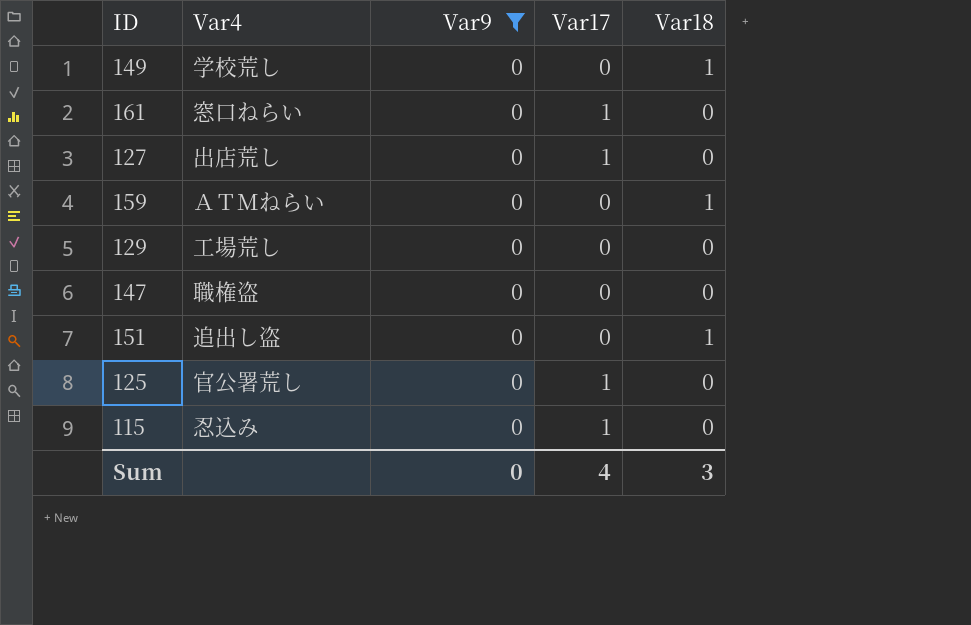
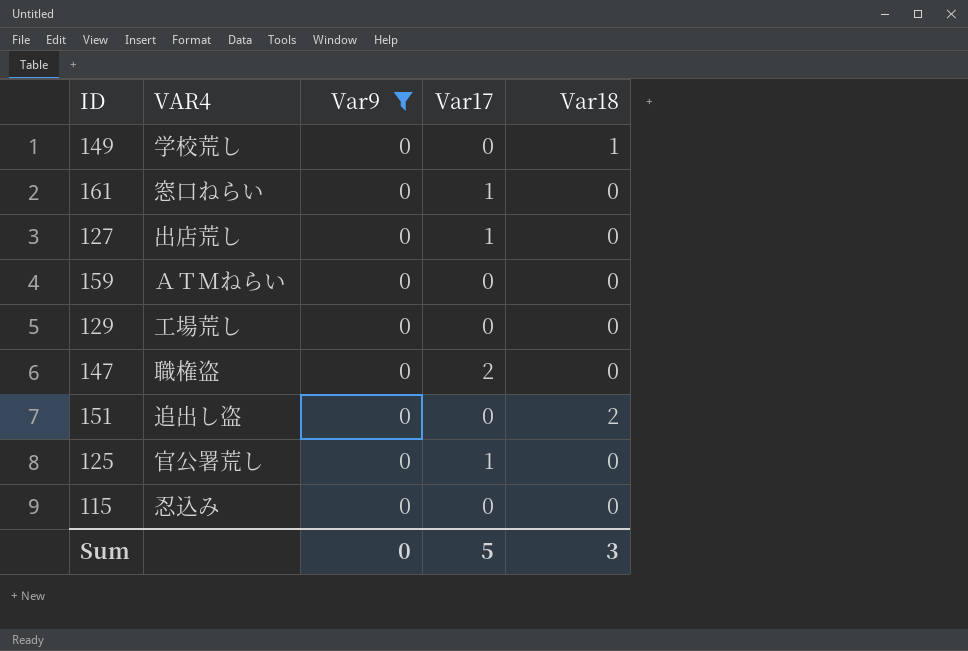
column name: Var4 -> VAR4
159 | Var18: 1 -> 0
147 | Var17: 0 -> 2
151 | Var18: 1 -> 2
115 | Var17: 1 -> 0
Sum | Var17: 4 -> 5

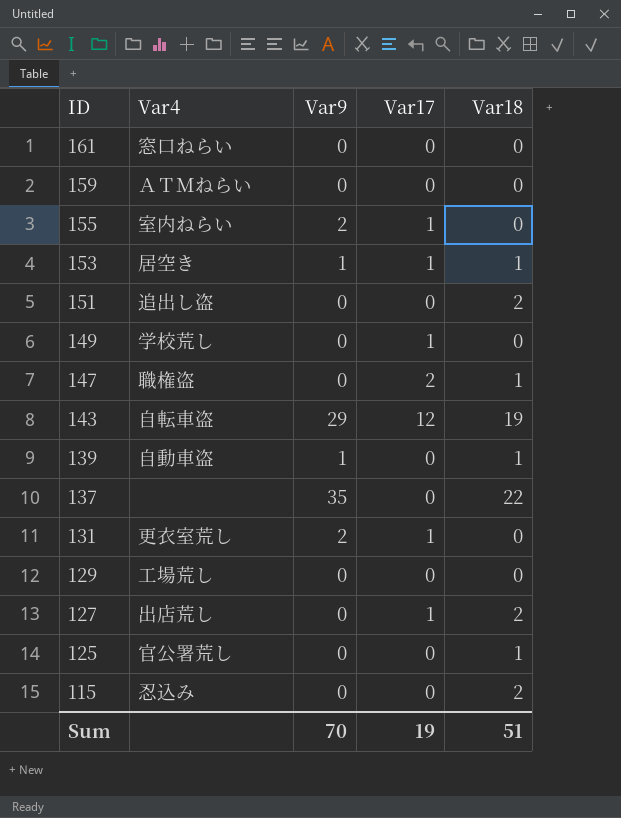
filter: Var9 = 0 -> none
row order: none -> ID descending
column name: VAR4 -> Var4
161 | Var17: 1 -> 0
149 | Var17: 0 -> 1
149 | Var18: 1 -> 0
147 | Var18: 0 -> 1
127 | Var18: 0 -> 2
125 | Var17: 1 -> 0
125 | Var18: 0 -> 1
115 | Var18: 0 -> 2
Sum | Var9: 0 -> 70
Sum | Var17: 5 -> 19
Sum | Var18: 3 -> 51

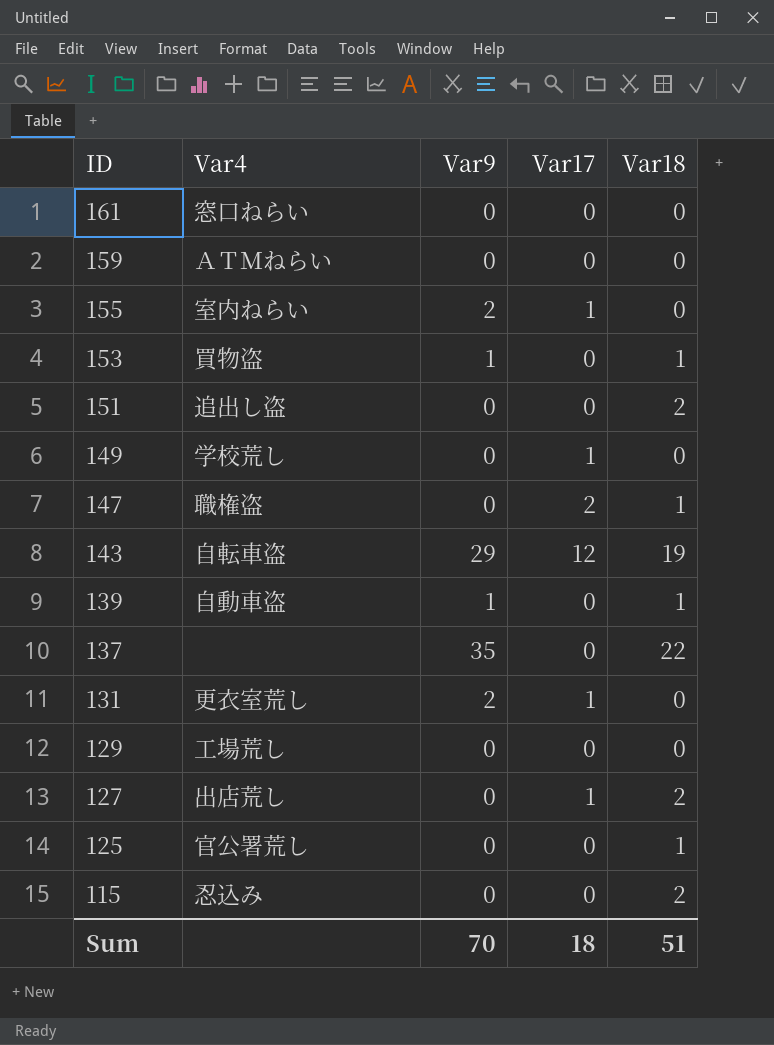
153 | Var4: 居空き -> 買物盗
153 | Var17: 1 -> 0
Sum | Var17: 19 -> 18

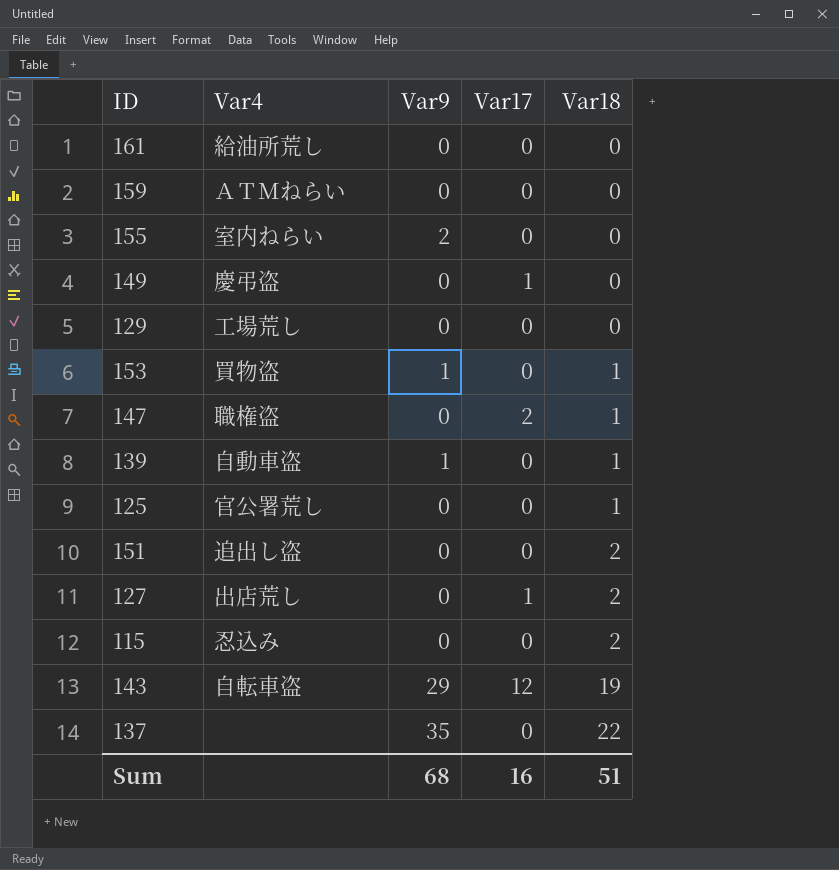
row order: ID descending -> Var18 ascending
row 131: 更衣室荒し | 2 | 1 | 0 -> none
161 | Var4: 窓口ねらい -> 給油所荒し
155 | Var17: 1 -> 0
149 | Var4: 学校荒し -> 慶弔盗
Sum | Var9: 70 -> 68
Sum | Var17: 18 -> 16

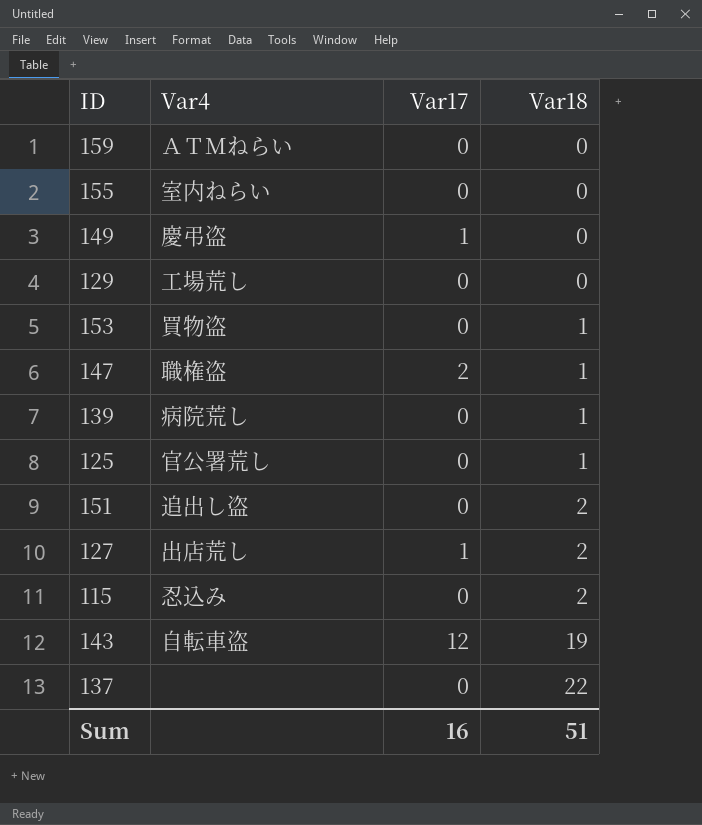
column Var9 | position: 3 -> none
row 161: 給油所荒し | 0 | 0 | 0 -> none
139 | Var4: 自動車盗 -> 病院荒し

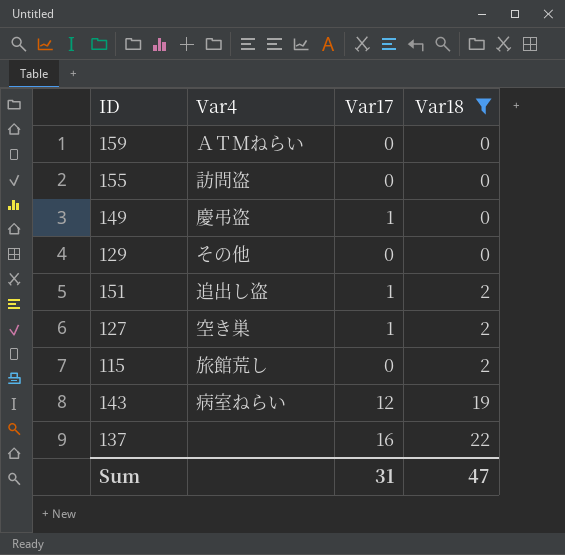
filter: none -> Var18 != 1
155 | Var4: 室内ねらい -> 訪問盗
129 | Var4: 工場荒し -> その他
151 | Var17: 0 -> 1
127 | Var4: 出店荒し -> 空き巣
115 | Var4: 忍込み -> 旅館荒し
143 | Var4: 自転車盗 -> 病室ねらい
137 | Var17: 0 -> 16
Sum | Var17: 16 -> 31
Sum | Var18: 51 -> 47

